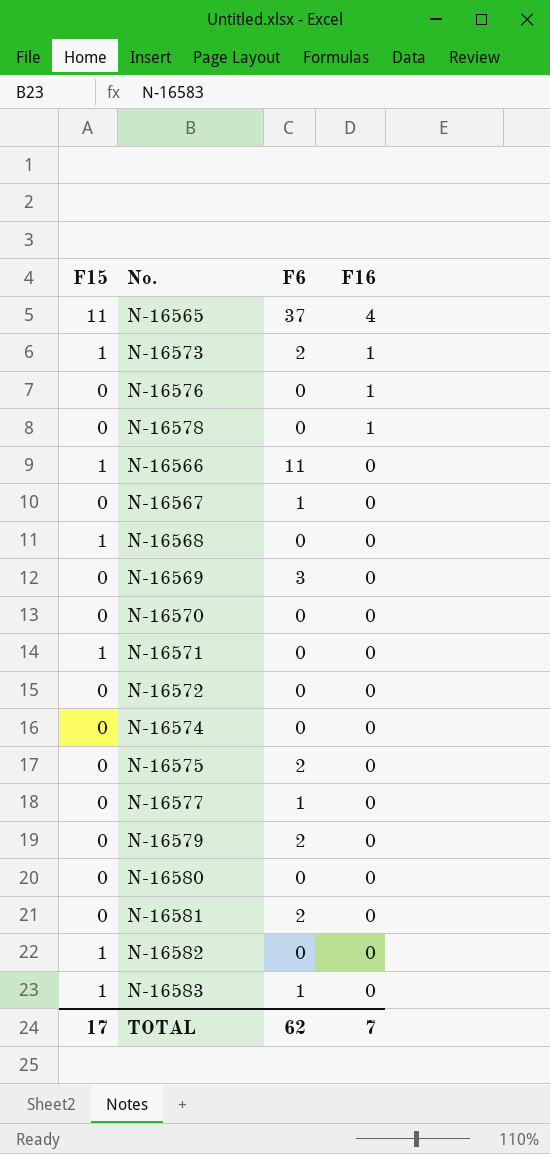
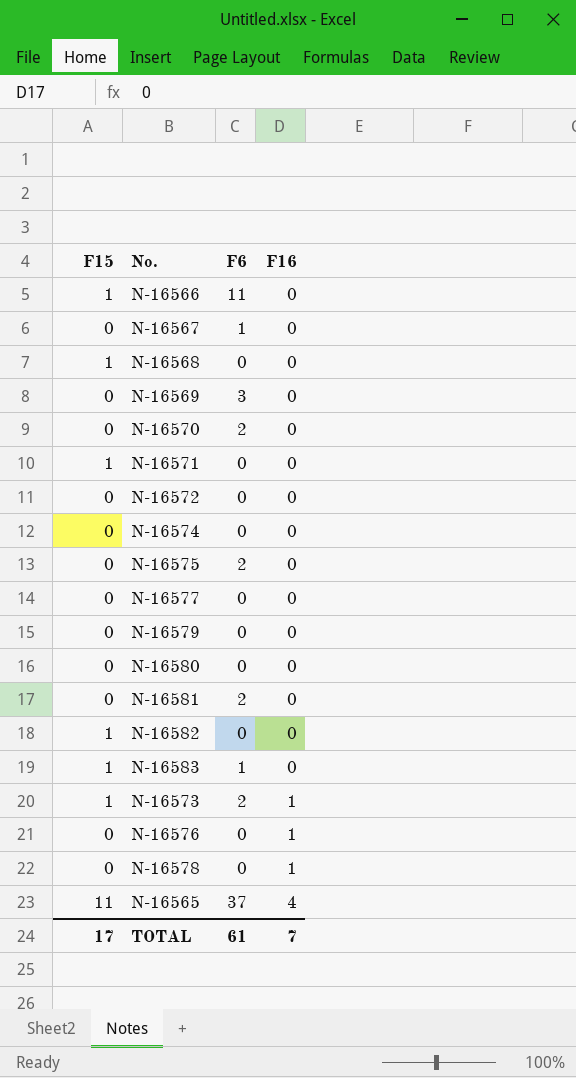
row order: F16 descending -> F16 ascending
N-16570 | F6: 0 -> 2
N-16577 | F6: 1 -> 0
N-16579 | F6: 2 -> 0
TOTAL | F6: 62 -> 61

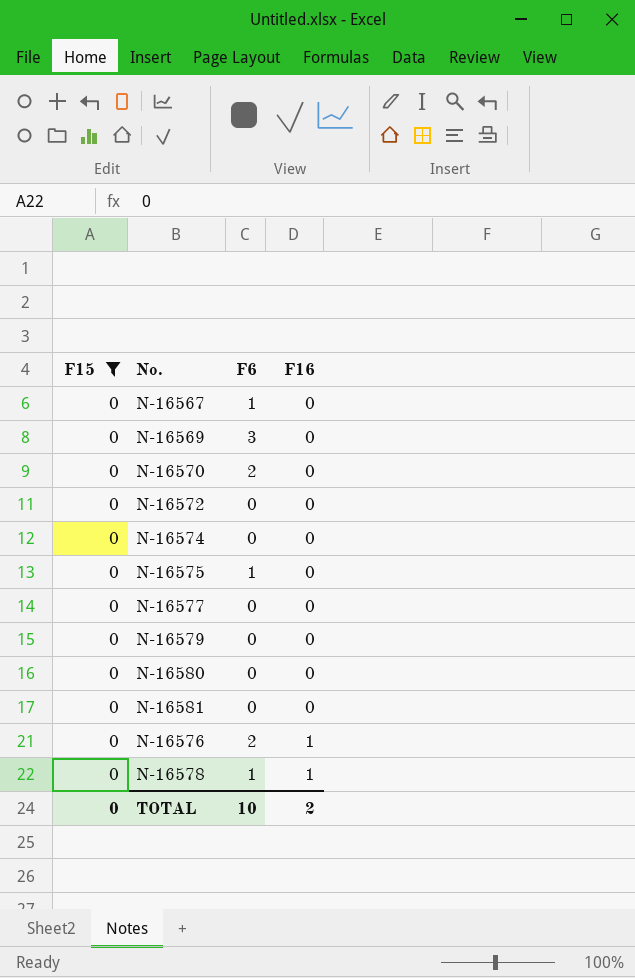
filter: none -> F15 = 0
N-16575 | F6: 2 -> 1
N-16581 | F6: 2 -> 0
N-16576 | F6: 0 -> 2
N-16578 | F6: 0 -> 1
TOTAL | F15: 17 -> 0
TOTAL | F6: 61 -> 10
TOTAL | F16: 7 -> 2

